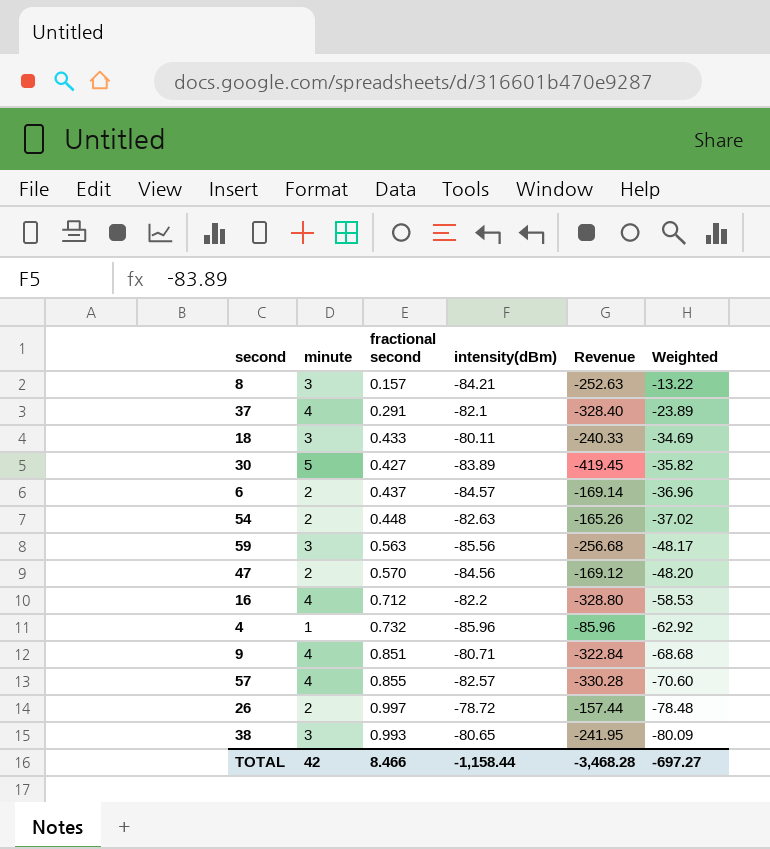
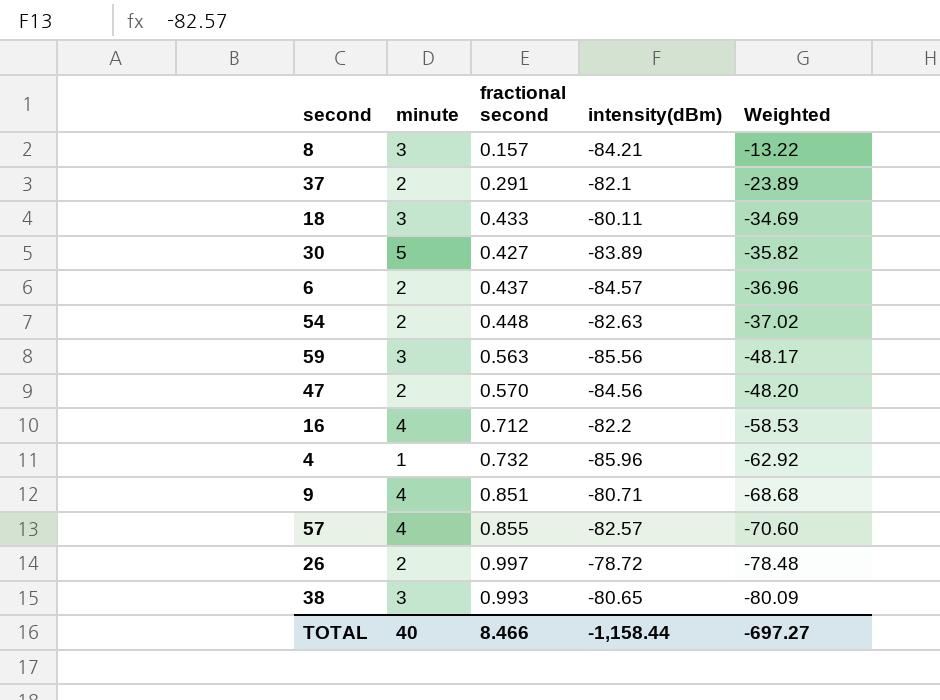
column Revenue | formula: [minute] * [intensity(dBm)] -> none
37 | minute: 4 -> 2
TOTAL | minute: 42 -> 40

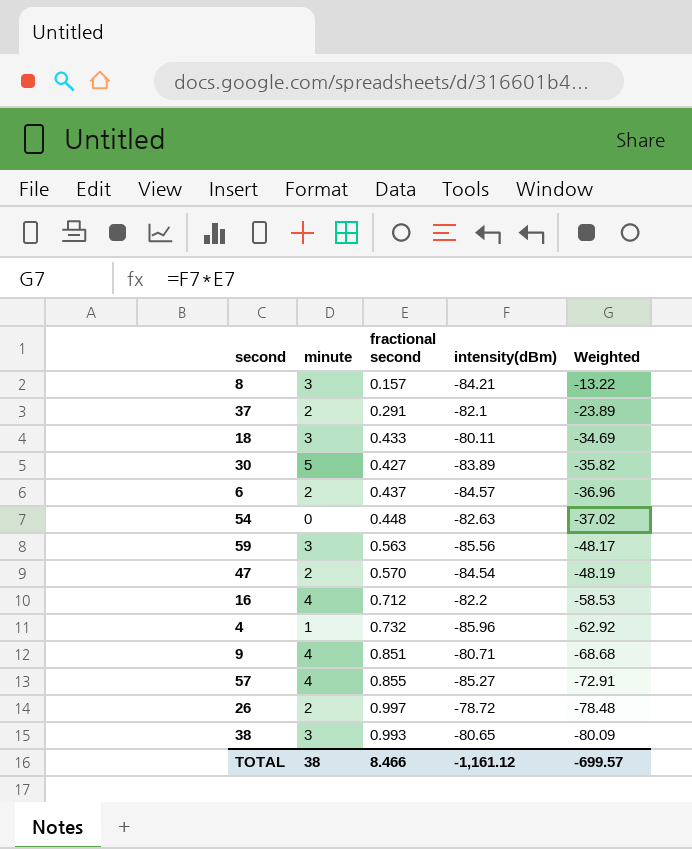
54 | minute: 2 -> 0
47 | intensity(dBm): -84.56 -> -84.54
47 | Weighted: -48.20 -> -48.19
57 | intensity(dBm): -82.57 -> -85.27
57 | Weighted: -70.60 -> -72.91
TOTAL | minute: 40 -> 38
TOTAL | intensity(dBm): -1,158.44 -> -1,161.12
TOTAL | Weighted: -697.27 -> -699.57

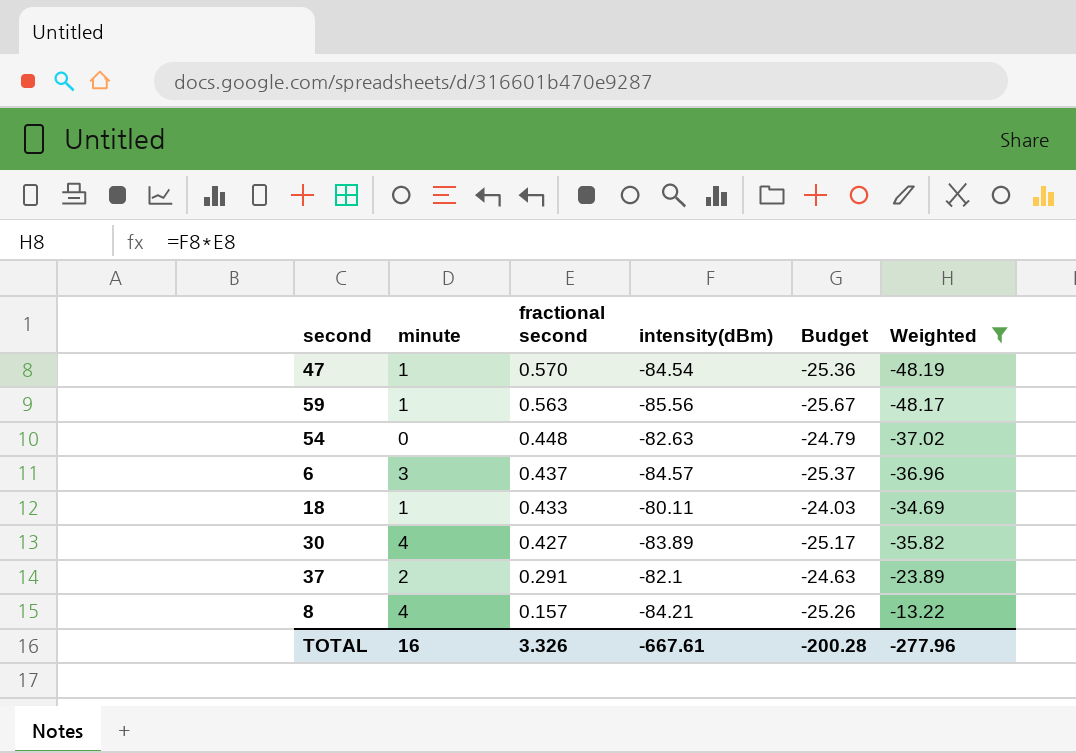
filter: none -> Weighted >= -48.19
row order: Weighted descending -> fractional second descending
column Budget | formula: none -> [intensity(dBm)] * 0.3
47 | minute: 2 -> 1
59 | minute: 3 -> 1
6 | minute: 2 -> 3
18 | minute: 3 -> 1
30 | minute: 5 -> 4
8 | minute: 3 -> 4
TOTAL | minute: 38 -> 16
TOTAL | fractional second: 8.466 -> 3.326
TOTAL | intensity(dBm): -1,161.12 -> -667.61
TOTAL | Weighted: -699.57 -> -277.96

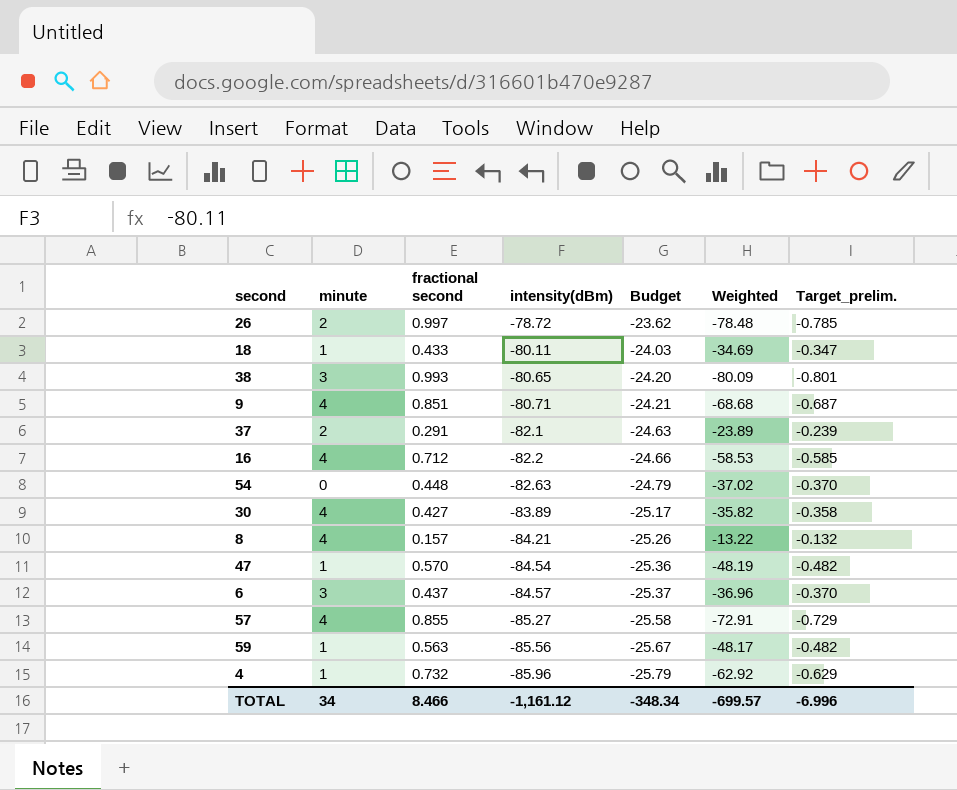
filter: Weighted >= -48.19 -> none
row order: fractional second descending -> intensity(dBm) descending
column Target_prelim. | formula: none -> [Weighted] * 0.01
TOTAL | minute: 16 -> 34
TOTAL | fractional second: 3.326 -> 8.466
TOTAL | intensity(dBm): -667.61 -> -1,161.12
TOTAL | Budget: -200.28 -> -348.34
TOTAL | Weighted: -277.96 -> -699.57

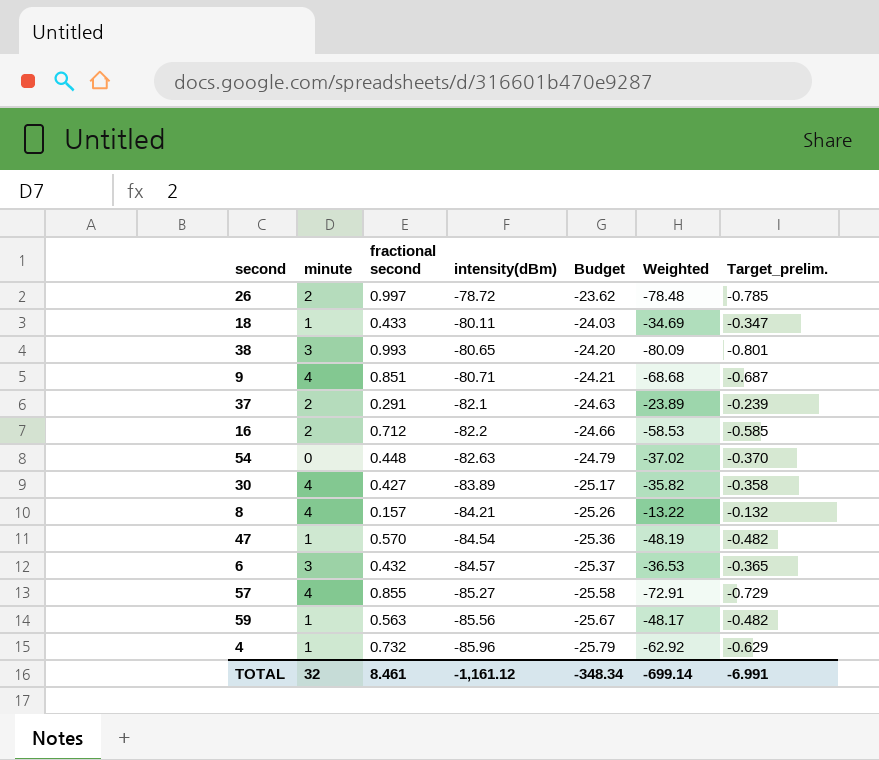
16 | minute: 4 -> 2
6 | fractional second: 0.437 -> 0.432
6 | Weighted: -36.96 -> -36.53
6 | Target_prelim.: -0.370 -> -0.365
TOTAL | minute: 34 -> 32
TOTAL | fractional second: 8.466 -> 8.461
TOTAL | Weighted: -699.57 -> -699.14
TOTAL | Target_prelim.: -6.996 -> -6.991

